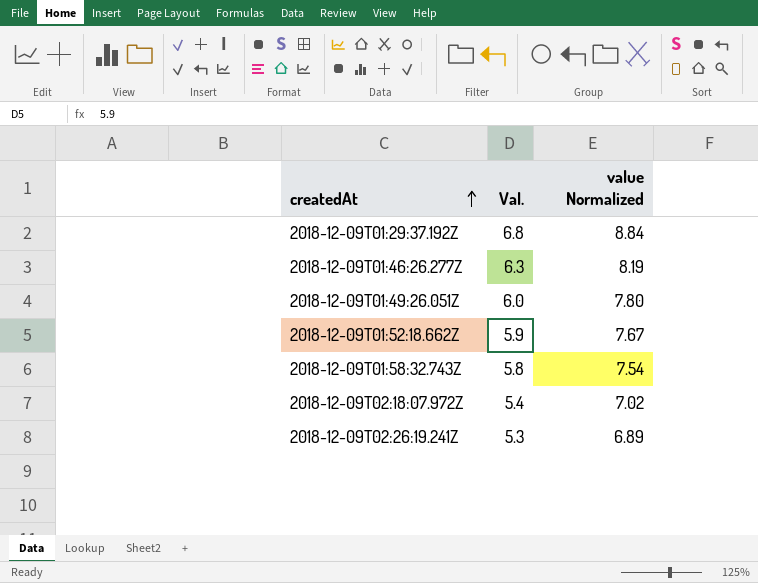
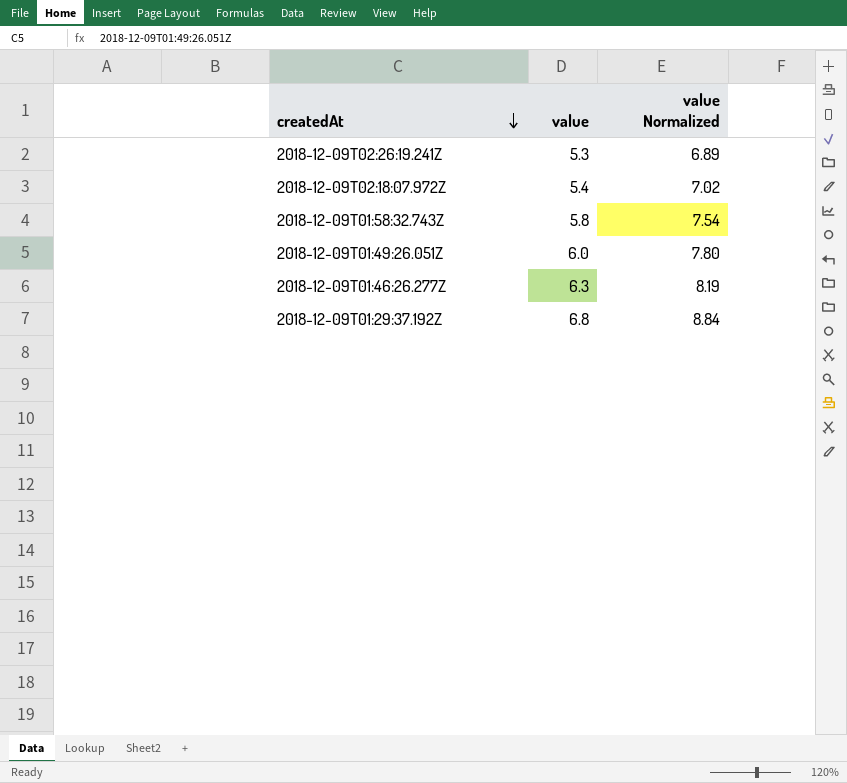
row order: createdAt ascending -> createdAt descending
column name: Val. -> value
row 2018-12-09T01:52:18.662Z: 5.9 | 7.67 -> none

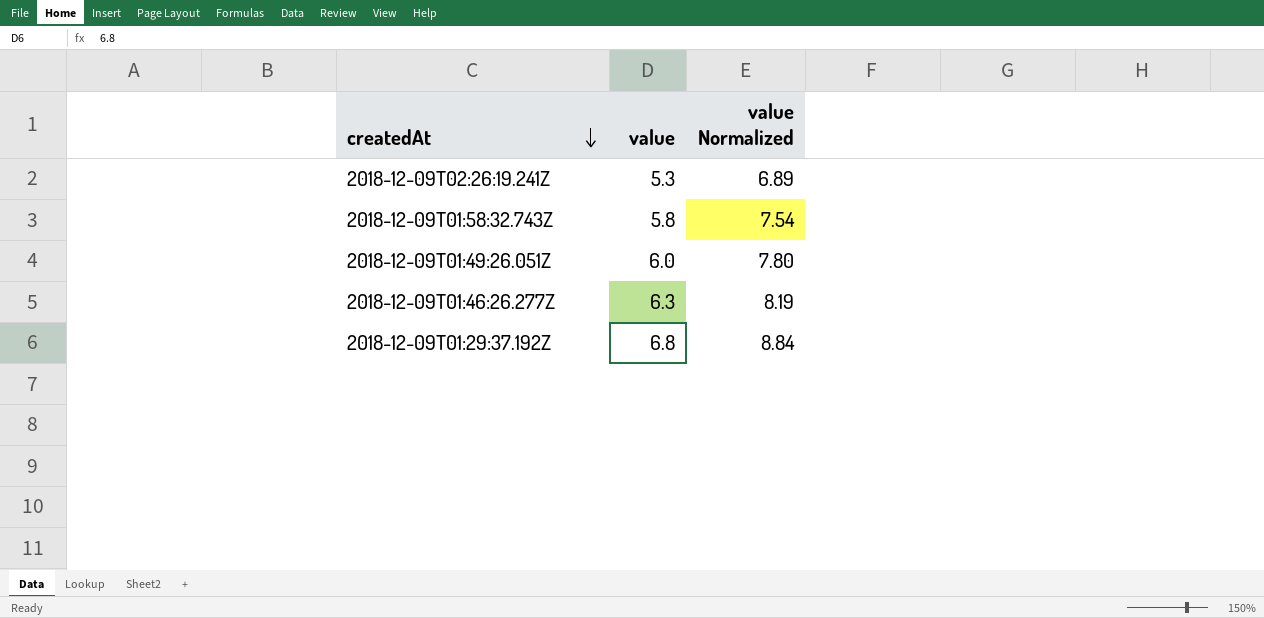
row 2018-12-09T02:18:07.972Z: 5.4 | 7.02 -> none

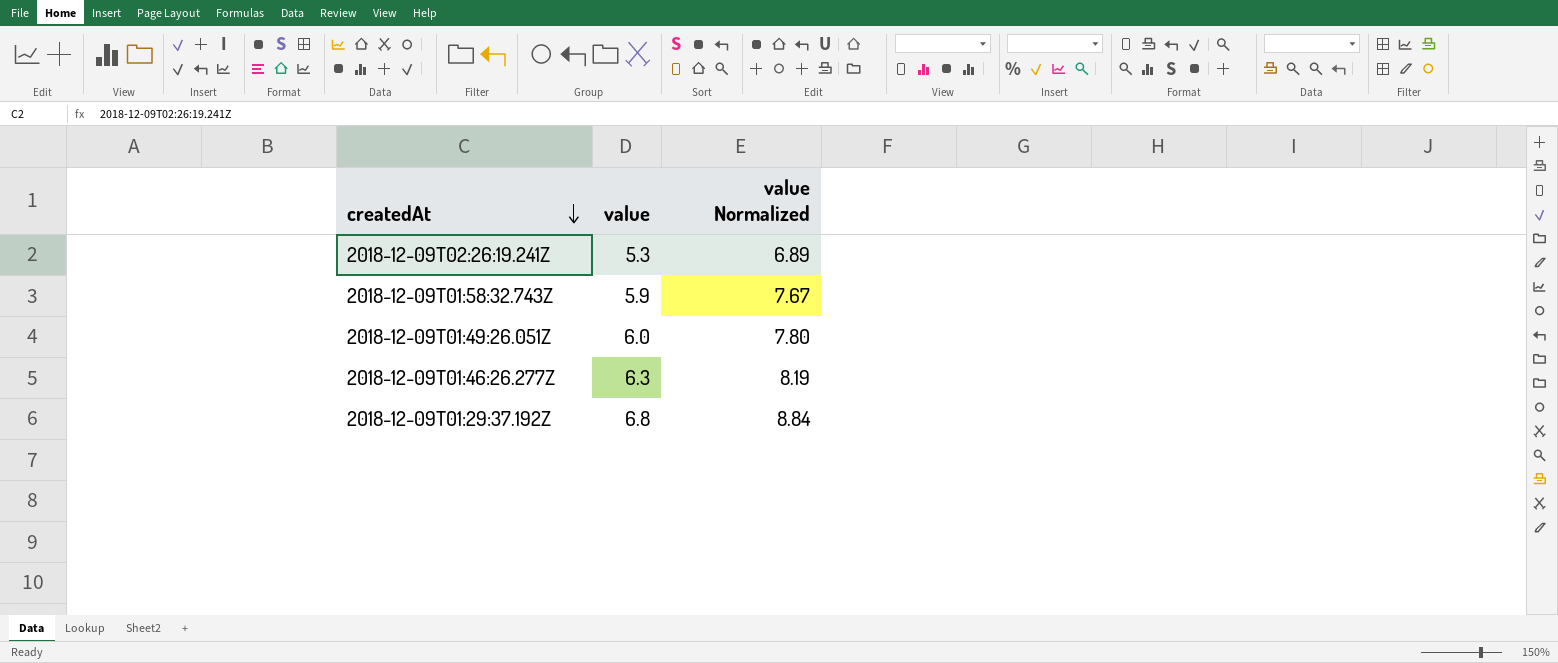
2018-12-09T01:58:32.743Z | value: 5.8 -> 5.9
2018-12-09T01:58:32.743Z | value Normalized: 7.54 -> 7.67

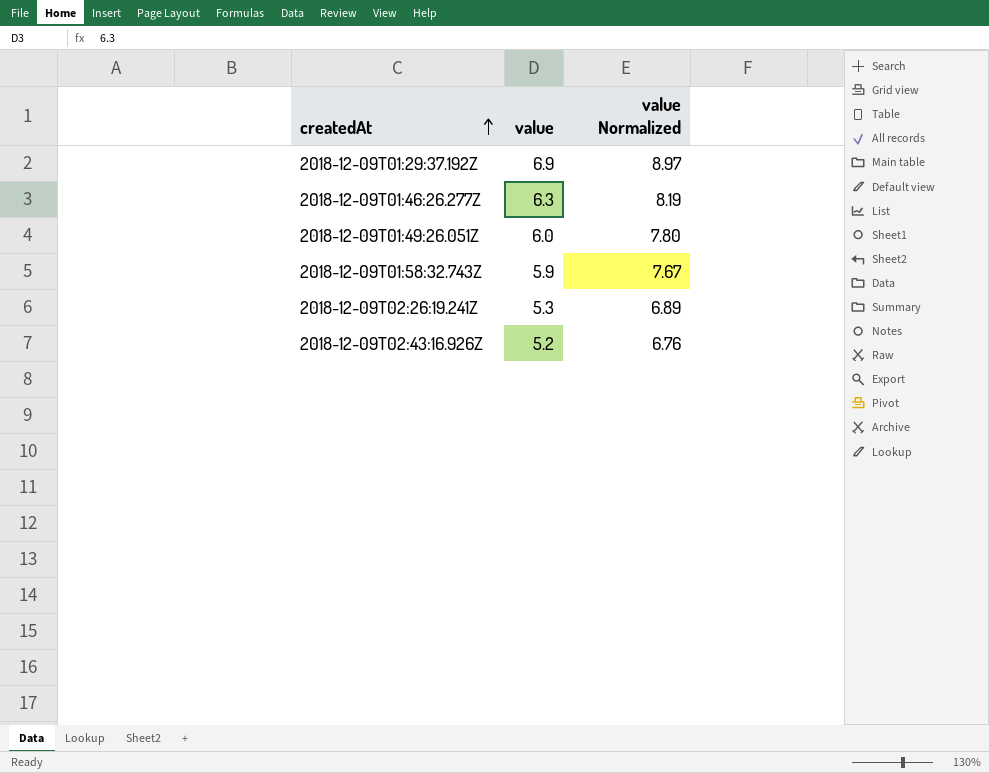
row order: createdAt descending -> createdAt ascending
2018-12-09T01:29:37.192Z | value: 6.8 -> 6.9
2018-12-09T01:29:37.192Z | value Normalized: 8.84 -> 8.97
row 2018-12-09T02:43:16.926Z: none -> 5.2 | 6.76

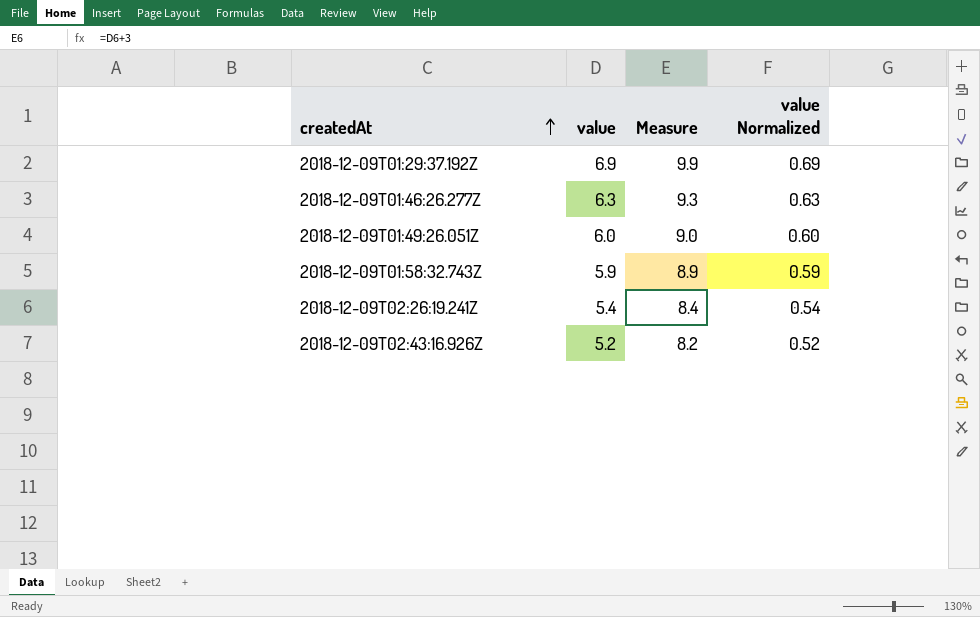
column Measure | formula: none -> [value] + 3
column value Normalized | formula: [value] * 1.3 -> [value] * 0.1
2018-12-09T02:26:19.241Z | value: 5.3 -> 5.4

